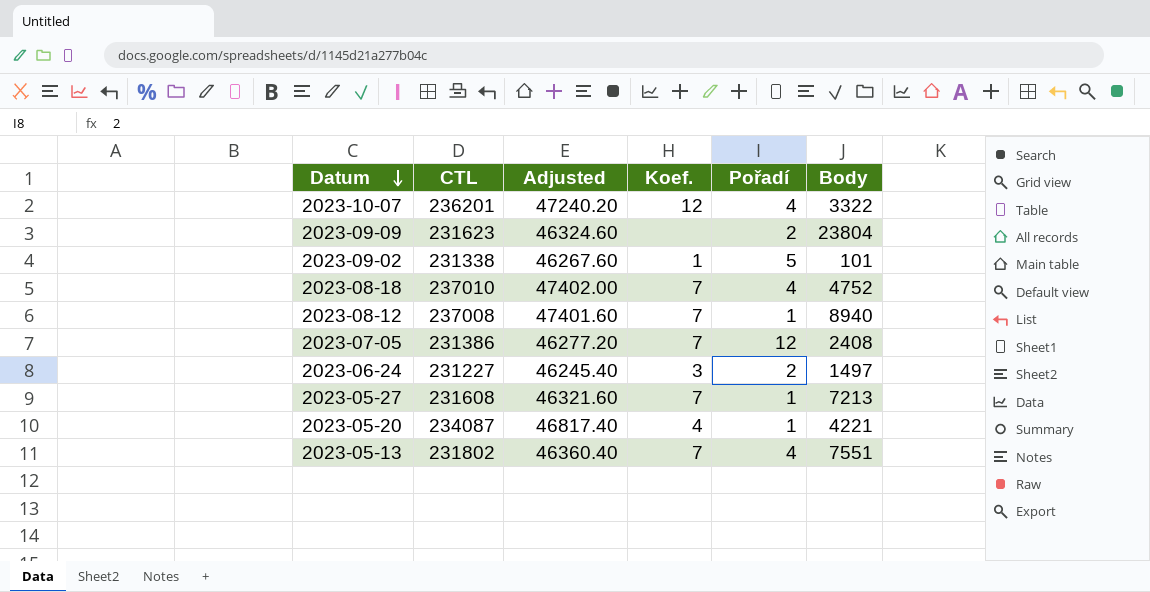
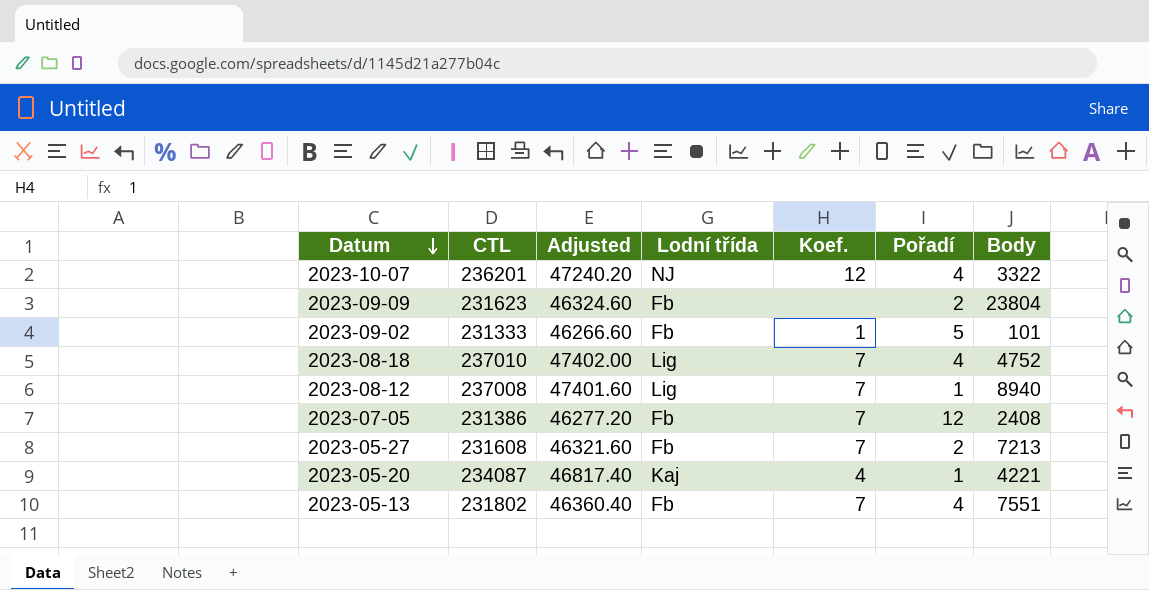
column Lodní třída | position: none -> 4
row 2023-06-24: 231227 | 46245.40 | 3 | 2 | 1497 -> none
2023-09-02 | CTL: 231338 -> 231333
2023-09-02 | Adjusted: 46267.60 -> 46266.60
2023-05-27 | Pořadí: 1 -> 2

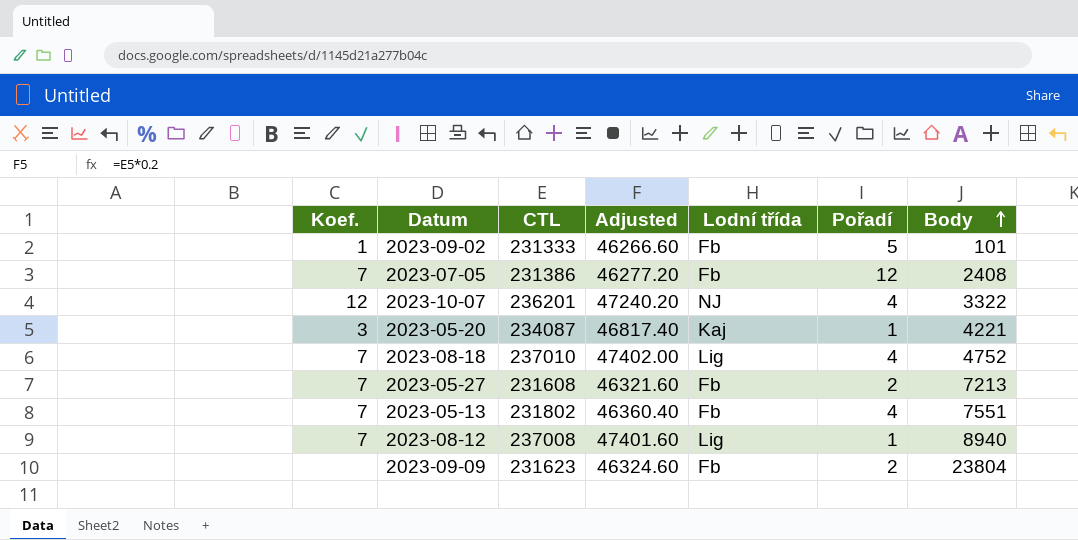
row order: Datum descending -> Body ascending
column Koef. | position: 5 -> 1
2023-05-20 | Koef.: 4 -> 3

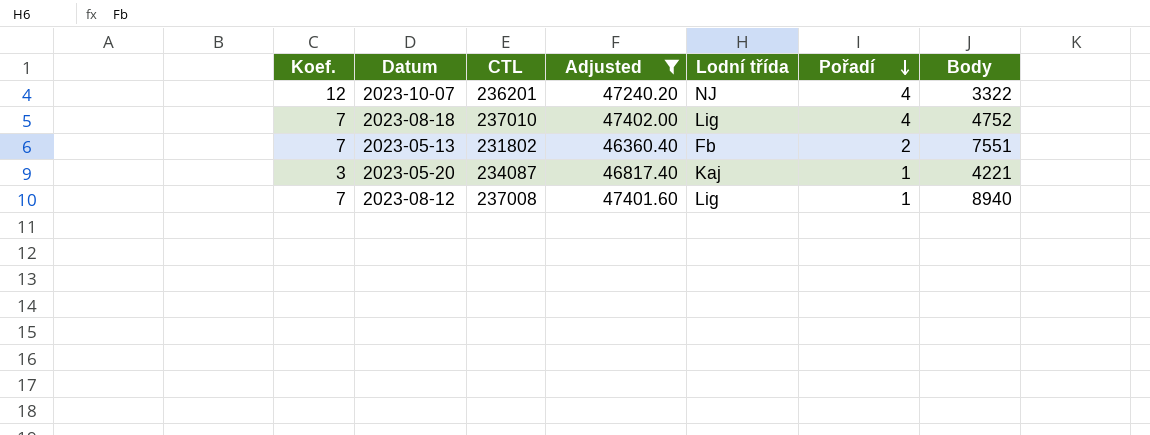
filter: none -> Adjusted >= 46360.40
row order: Body ascending -> Pořadí descending
2023-05-13 | Pořadí: 4 -> 2

